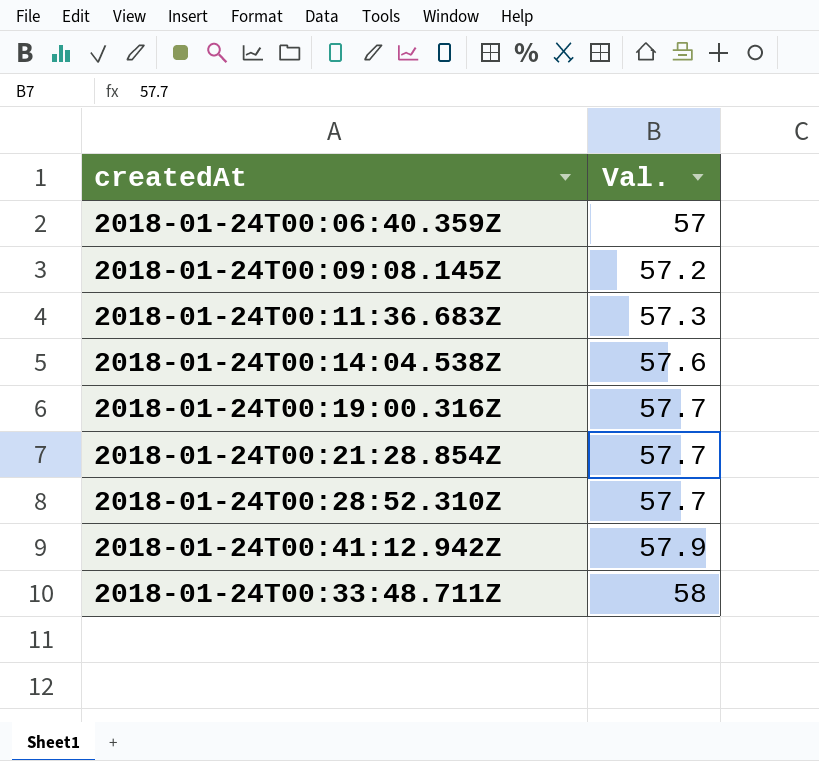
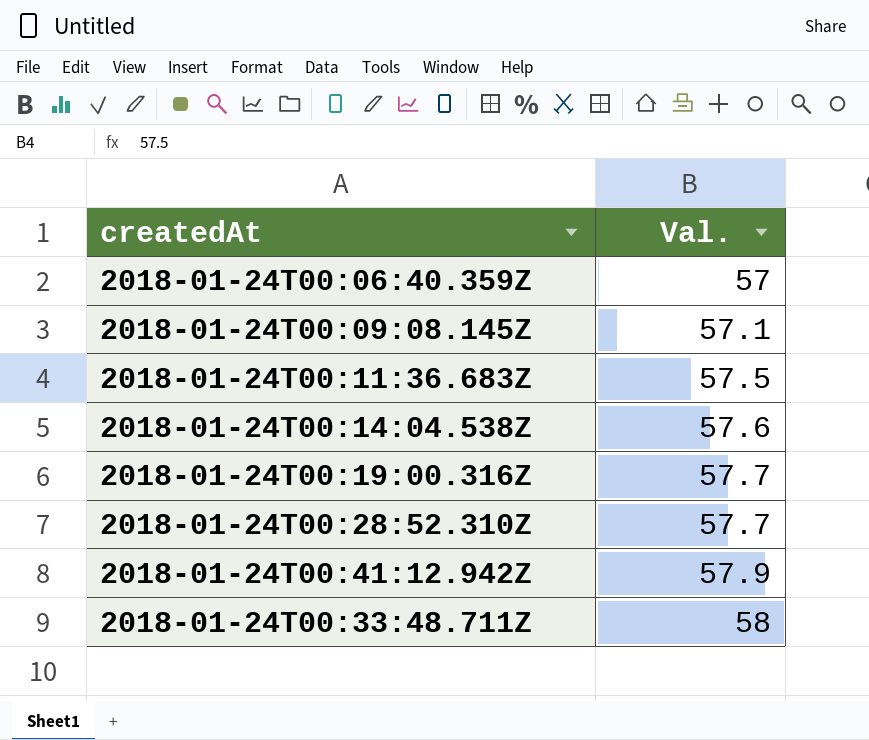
row 2018-01-24T00:21:28.854Z: 57.7 -> none
2018-01-24T00:09:08.145Z | Val.: 57.2 -> 57.1
2018-01-24T00:11:36.683Z | Val.: 57.3 -> 57.5

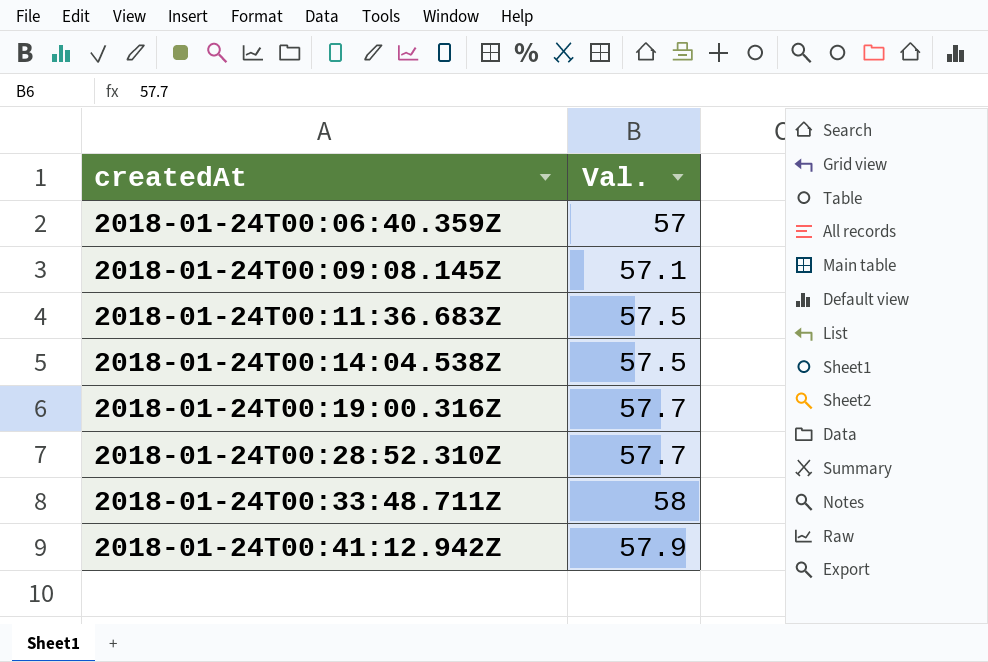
row order: Val. ascending -> createdAt ascending
2018-01-24T00:14:04.538Z | Val.: 57.6 -> 57.5

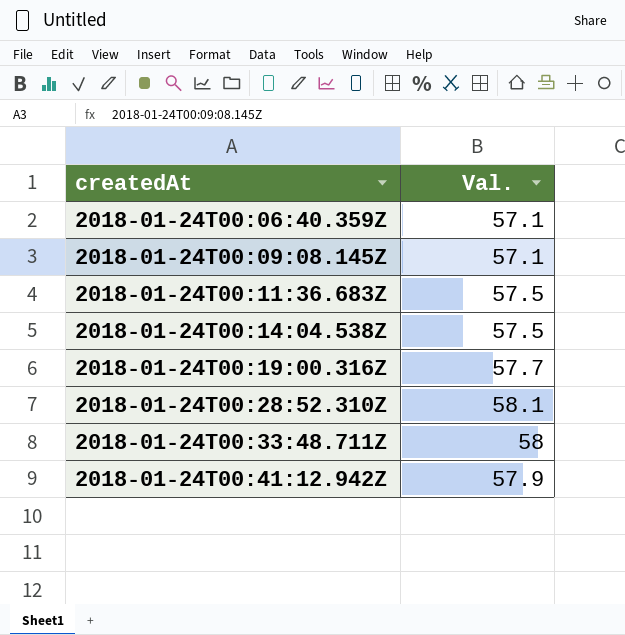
2018-01-24T00:06:40.359Z | Val.: 57 -> 57.1
2018-01-24T00:28:52.310Z | Val.: 57.7 -> 58.1

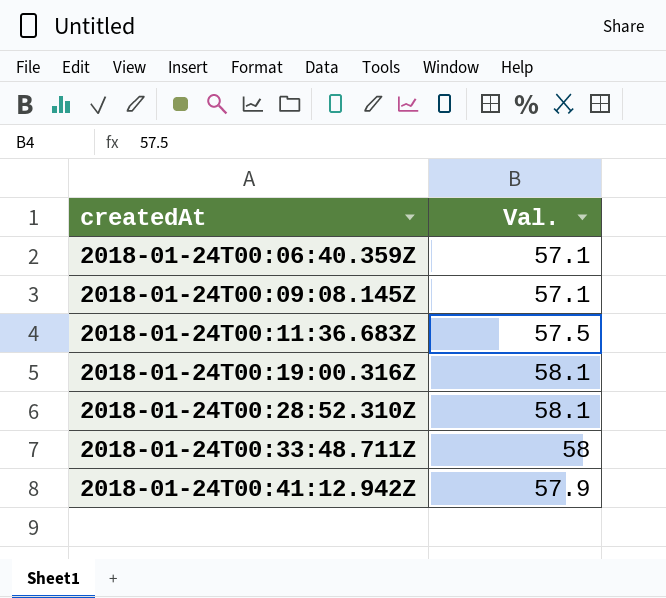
row 2018-01-24T00:14:04.538Z: 57.5 -> none
2018-01-24T00:19:00.316Z | Val.: 57.7 -> 58.1

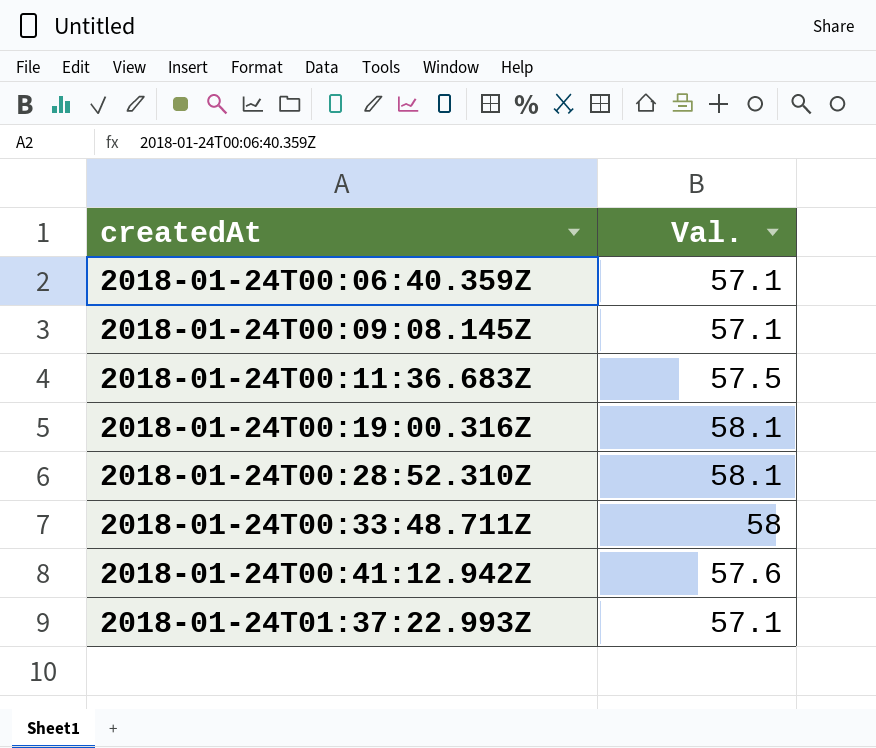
2018-01-24T00:41:12.942Z | Val.: 57.9 -> 57.6
row 2018-01-24T01:37:22.993Z: none -> 57.1

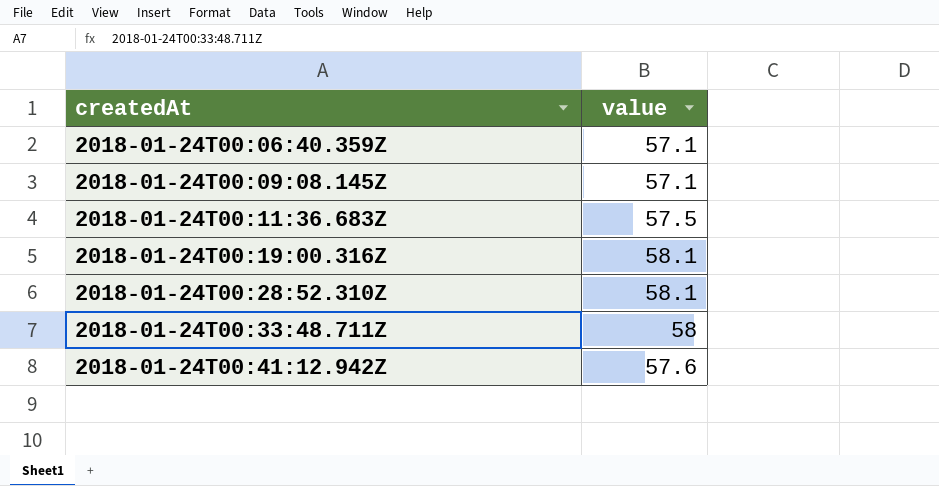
column name: Val. -> value
row 2018-01-24T01:37:22.993Z: 57.1 -> none

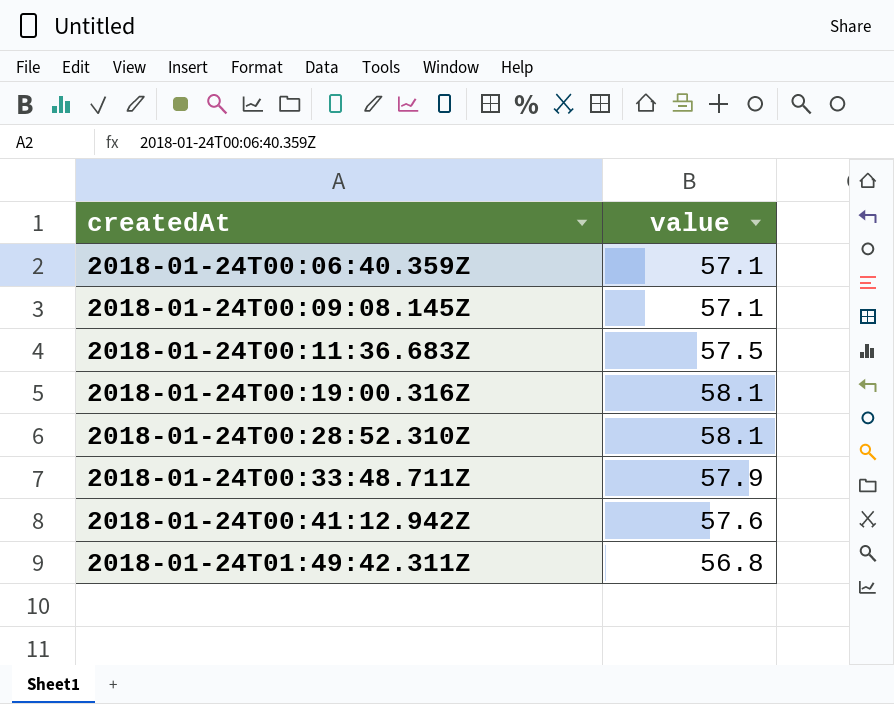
2018-01-24T00:33:48.711Z | value: 58 -> 57.9
row 2018-01-24T01:49:42.311Z: none -> 56.8

